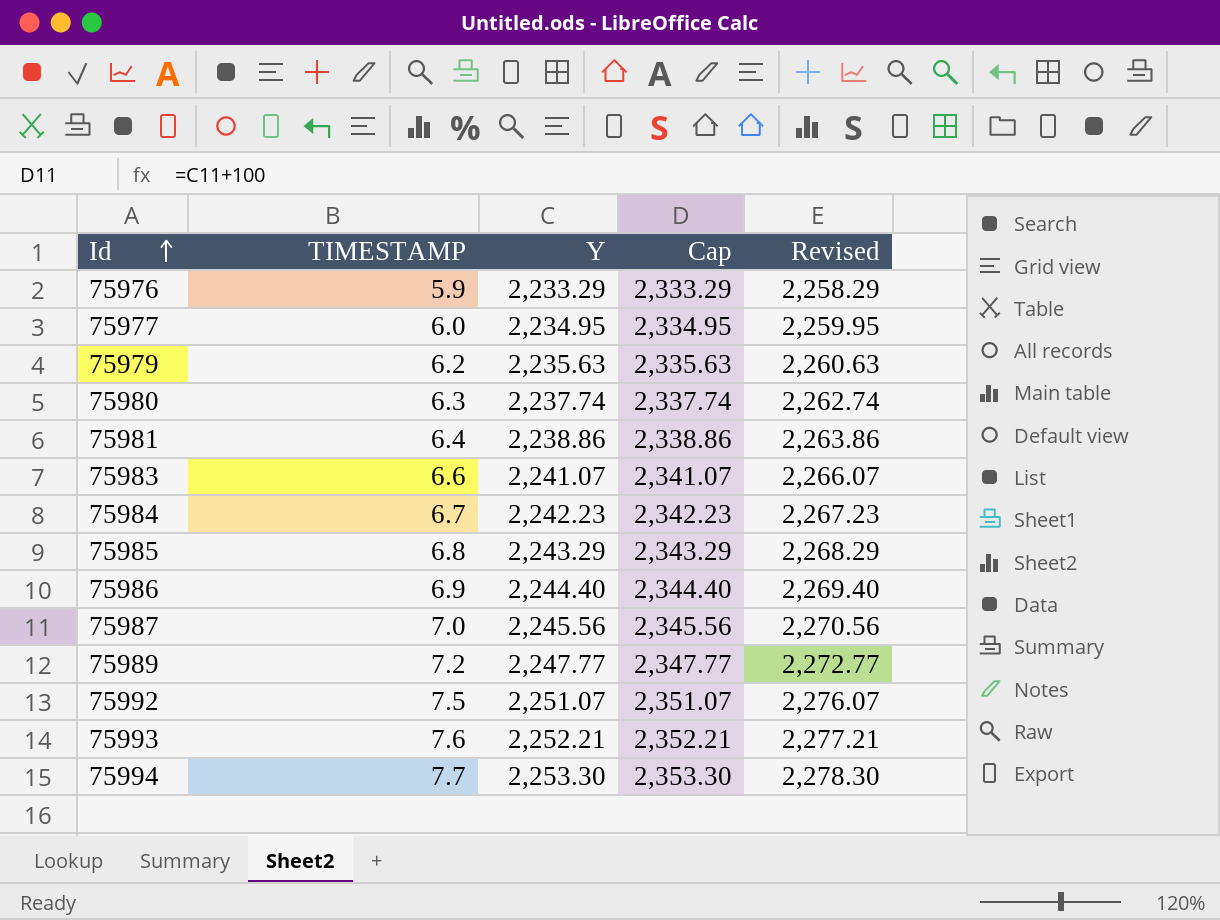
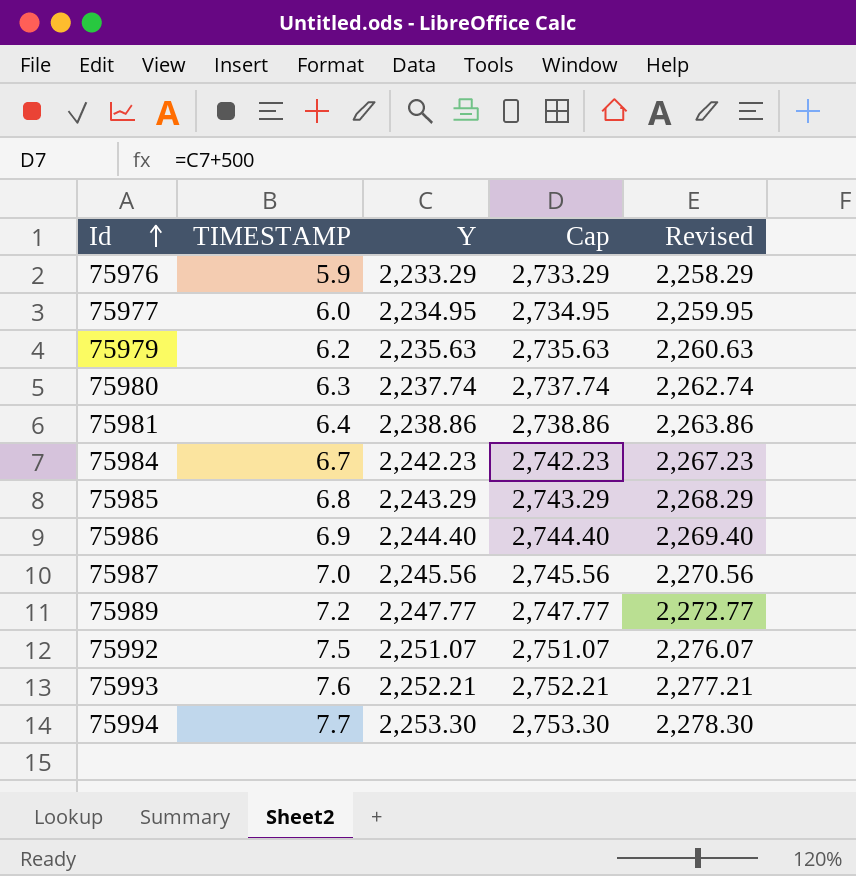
column Cap | formula: [Y] + 100 -> [Y] + 500
row 75983: 6.6 | 2,241.07 | 2,341.07 | 2,266.07 -> none

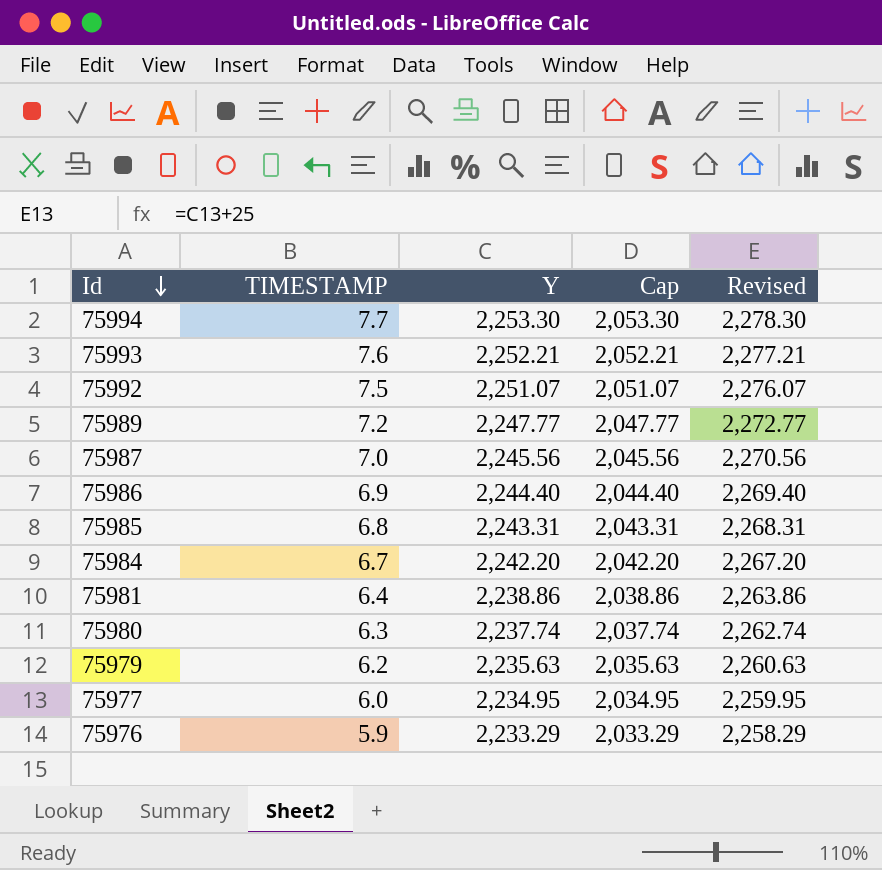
row order: Id ascending -> Id descending
column Cap | formula: [Y] + 500 -> [Y] - 200
75985 | Y: 2,243.29 -> 2,243.31
75985 | Revised: 2,268.29 -> 2,268.31
75984 | Y: 2,242.23 -> 2,242.20
75984 | Revised: 2,267.23 -> 2,267.20

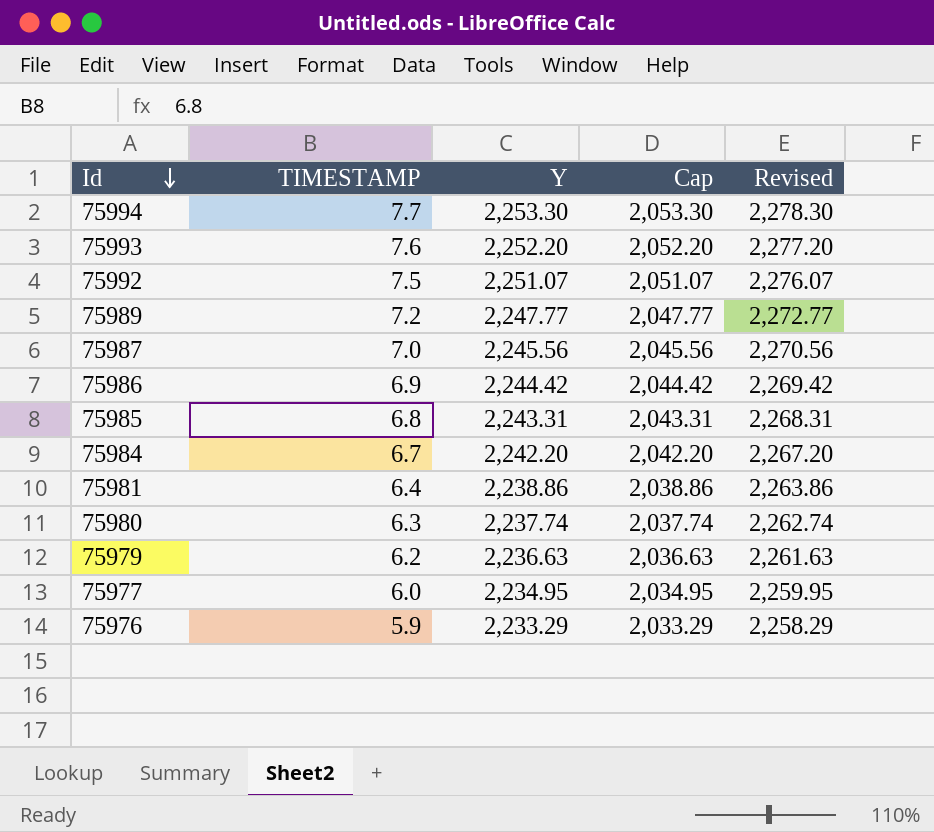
75993 | Y: 2,252.21 -> 2,252.20
75993 | Cap: 2,052.21 -> 2,052.20
75993 | Revised: 2,277.21 -> 2,277.20
75986 | Y: 2,244.40 -> 2,244.42
75986 | Cap: 2,044.40 -> 2,044.42
75986 | Revised: 2,269.40 -> 2,269.42
75979 | Y: 2,235.63 -> 2,236.63
75979 | Cap: 2,035.63 -> 2,036.63
75979 | Revised: 2,260.63 -> 2,261.63

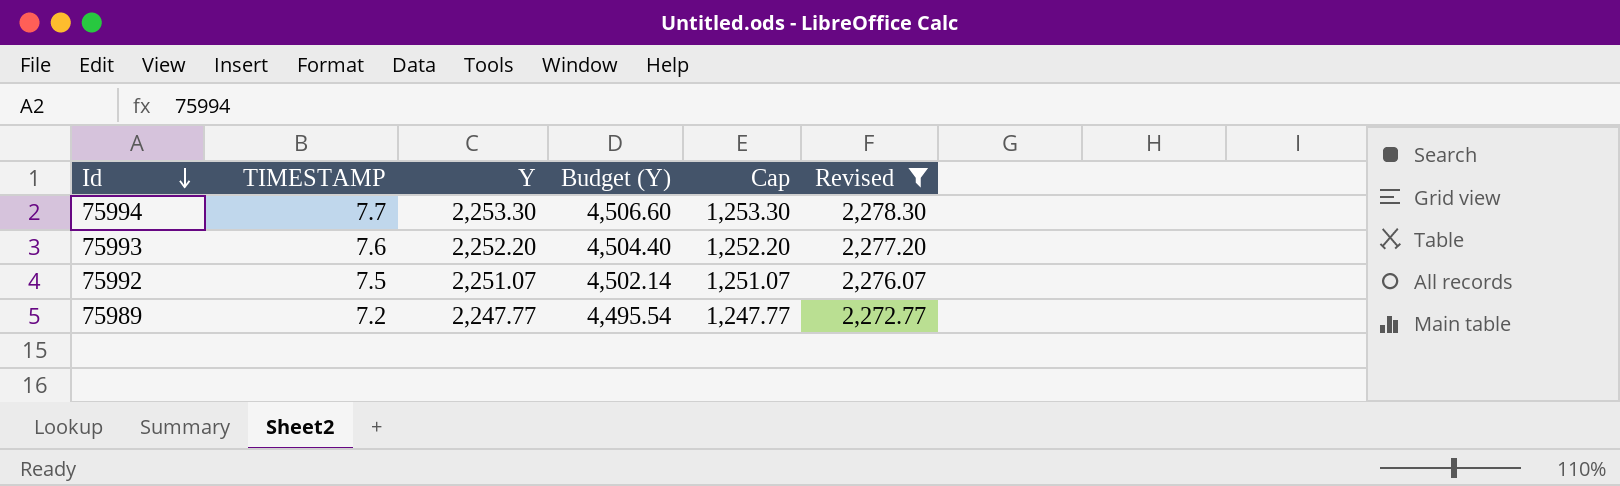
filter: none -> Revised >= 2,272.77
column Budget (Y) | formula: none -> [Y] * 2
column Cap | formula: [Y] - 200 -> [Y] - 1000

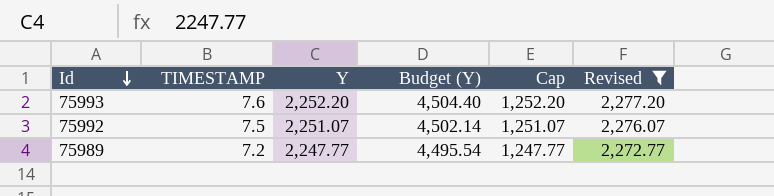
row 75994: 7.7 | 2,253.30 | 4,506.60 | 1,253.30 | 2,278.30 -> none

